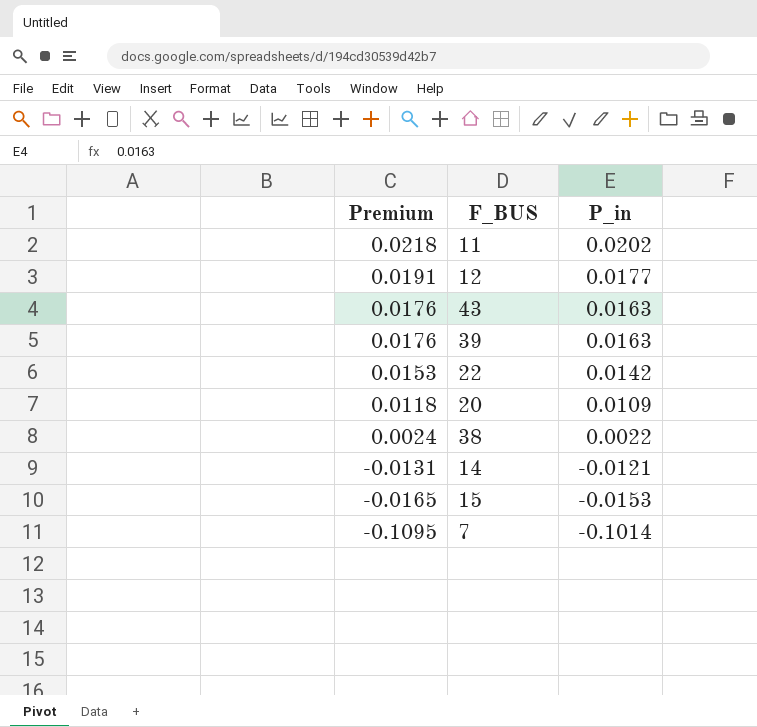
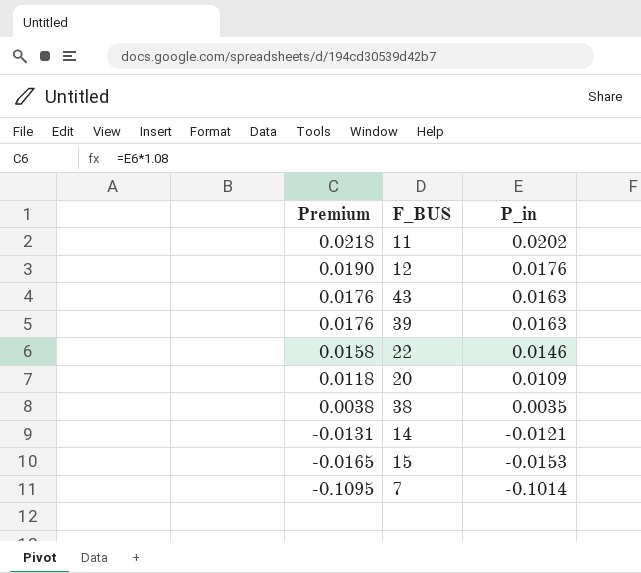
12 | Premium: 0.0191 -> 0.0190
12 | P_in: 0.0177 -> 0.0176
22 | Premium: 0.0153 -> 0.0158
22 | P_in: 0.0142 -> 0.0146
38 | Premium: 0.0024 -> 0.0038
38 | P_in: 0.0022 -> 0.0035

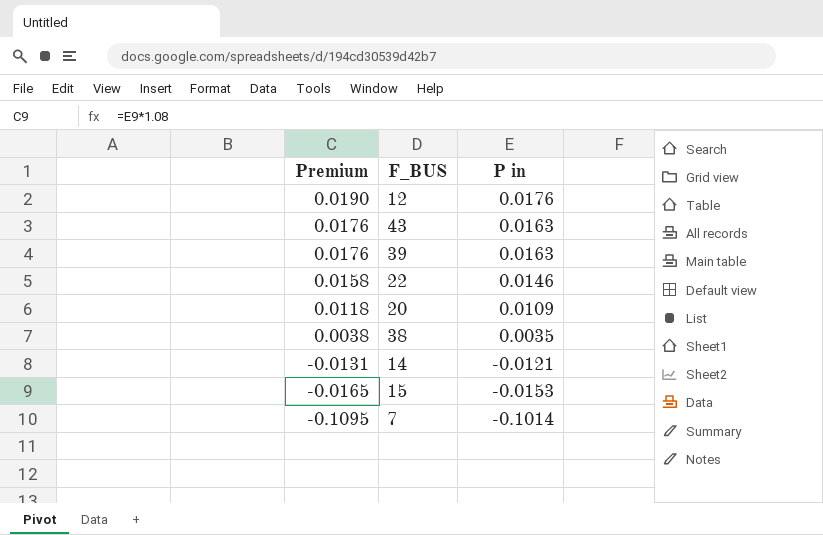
column name: P_in -> P in
row 11: 0.0218 | 0.0202 -> none

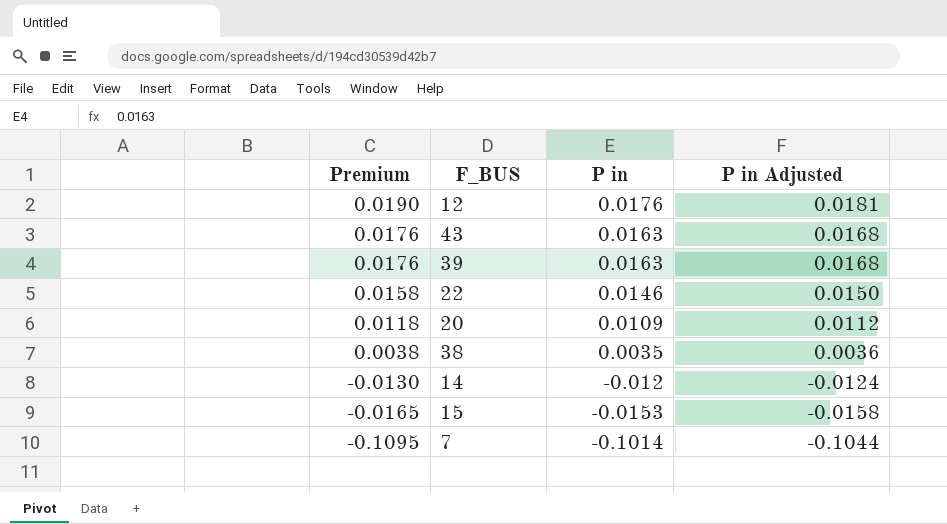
column P in Adjusted | formula: none -> [P in] * 1.03
14 | Premium: -0.0131 -> -0.0130
14 | P in: -0.0121 -> -0.012

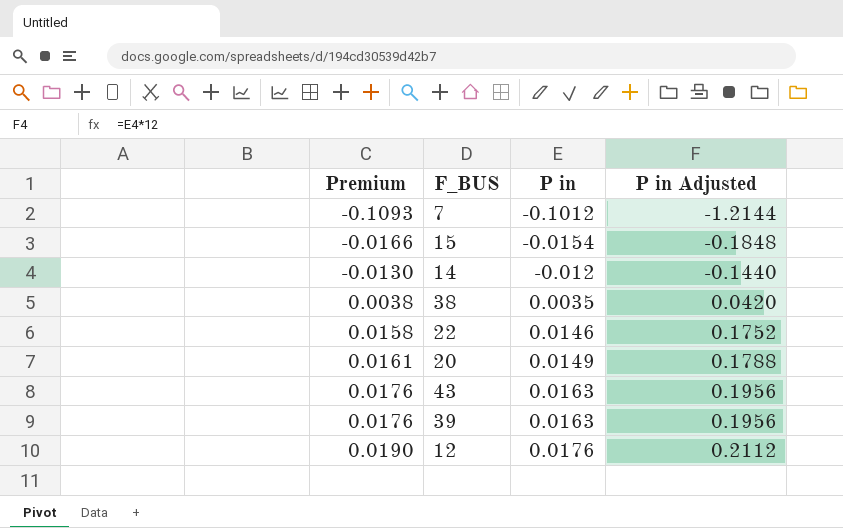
row order: Premium descending -> Premium ascending
column P in Adjusted | formula: [P in] * 1.03 -> [P in] * 12
7 | Premium: -0.1095 -> -0.1093
7 | P in: -0.1014 -> -0.1012
15 | Premium: -0.0165 -> -0.0166
15 | P in: -0.0153 -> -0.0154
20 | Premium: 0.0118 -> 0.0161
20 | P in: 0.0109 -> 0.0149

